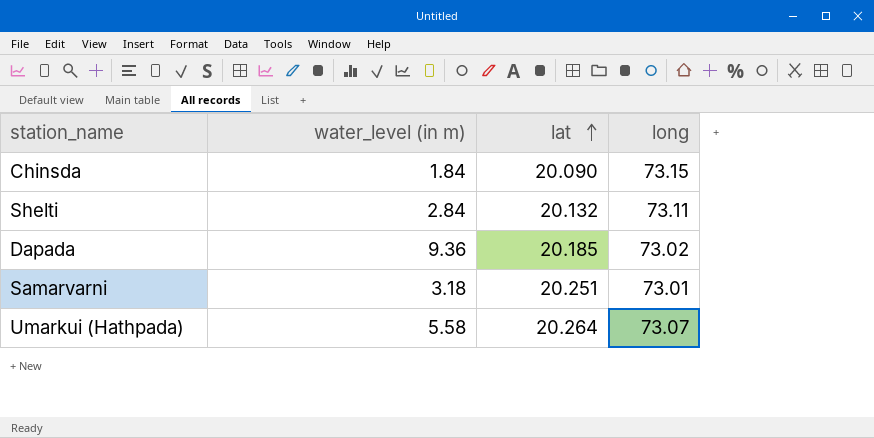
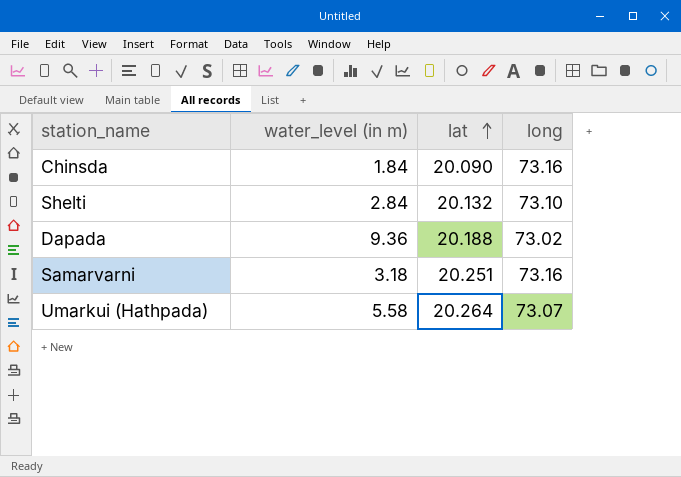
Chinsda | long: 73.15 -> 73.16
Shelti | long: 73.11 -> 73.10
Dapada | lat: 20.185 -> 20.188
Samarvarni | long: 73.01 -> 73.16

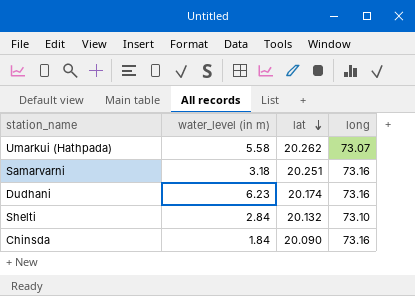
row order: lat ascending -> lat descending
row Dapada: 9.36 | 20.188 | 73.02 -> none
Umarkui (Hathpada) | lat: 20.264 -> 20.262
row Dudhani: none -> 6.23 | 20.174 | 73.16

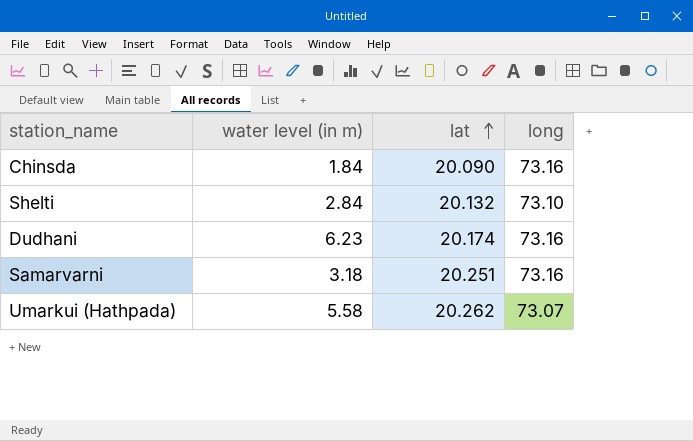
row order: lat descending -> lat ascending
column name: water_level (in m) -> water level (in m)

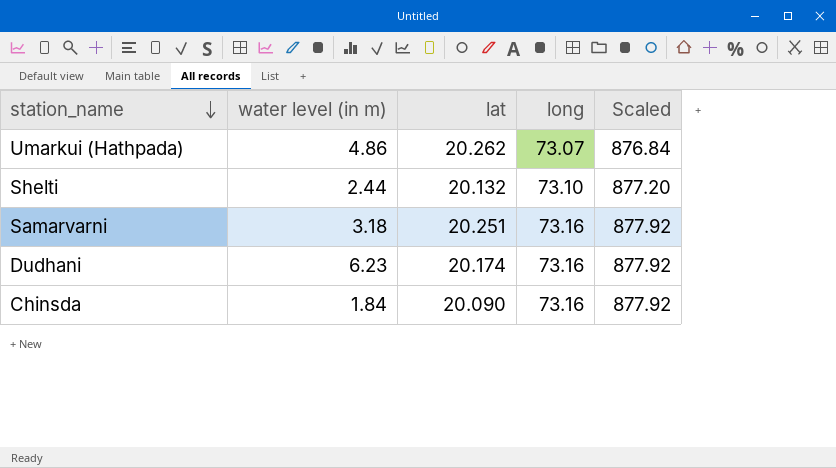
row order: lat ascending -> station_name descending
column Scaled | formula: none -> [long] * 12
Umarkui (Hathpada) | water level (in m): 5.58 -> 4.86
Shelti | water level (in m): 2.84 -> 2.44

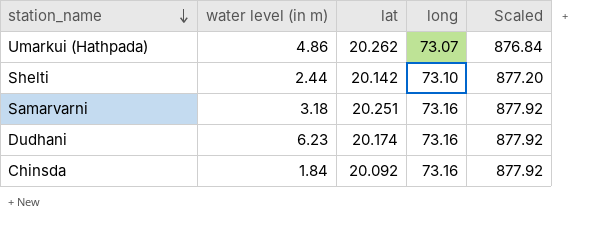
Shelti | lat: 20.132 -> 20.142
Chinsda | lat: 20.090 -> 20.092

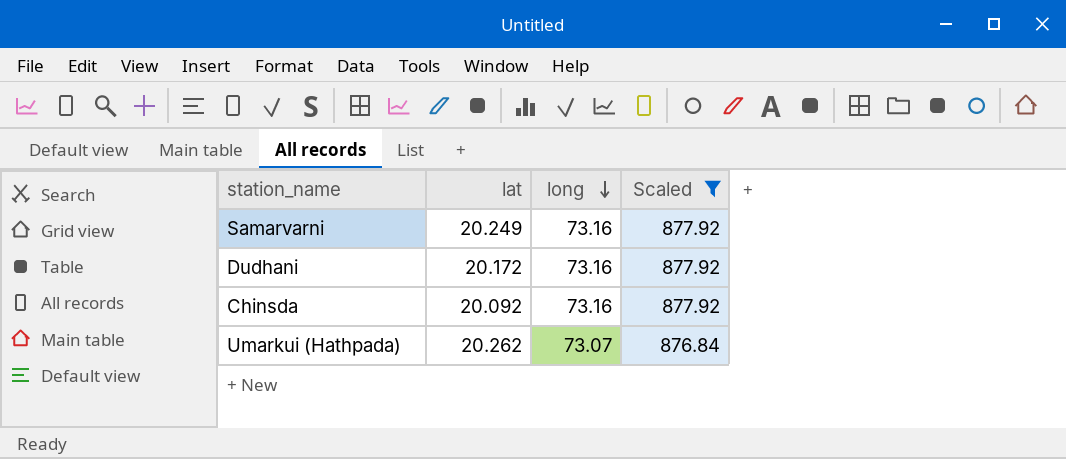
filter: none -> Scaled != 877.20
row order: station_name descending -> long descending
column water level (in m) | position: 2 -> none
Samarvarni | lat: 20.251 -> 20.249
Dudhani | lat: 20.174 -> 20.172

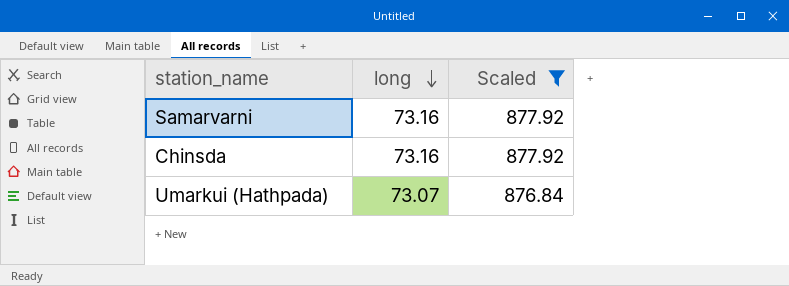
column lat | position: 2 -> none
row Dudhani: 20.172 | 73.16 | 877.92 -> none

